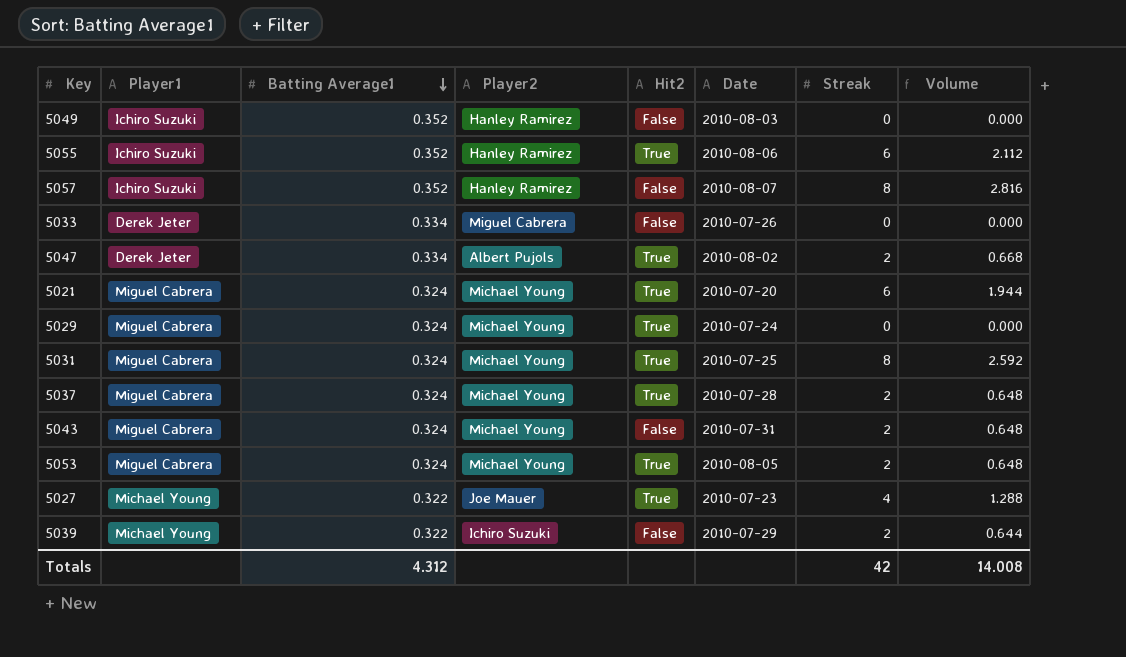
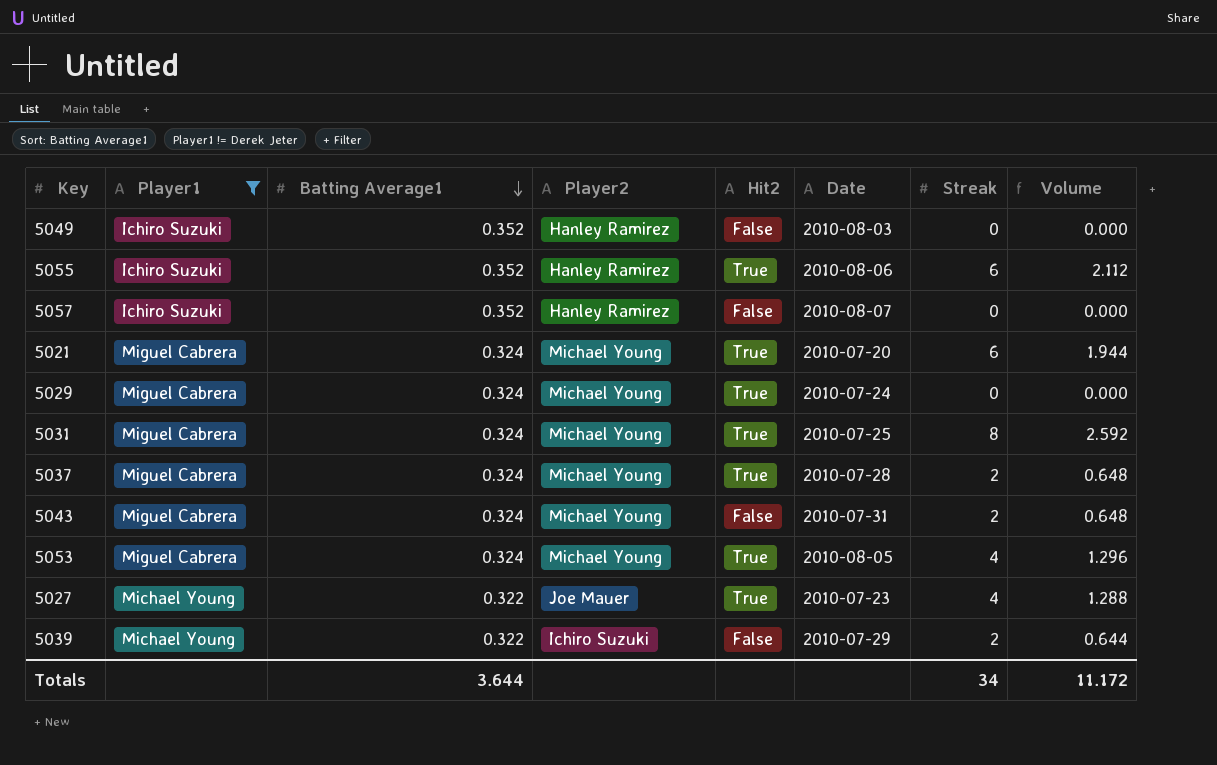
filter: none -> Player1 != Derek Jeter
5057 | Streak: 8 -> 0
5057 | Volume: 2.816 -> 0.000
5053 | Streak: 2 -> 4
5053 | Volume: 0.648 -> 1.296
Totals | Batting Average1: 4.312 -> 3.644
Totals | Streak: 42 -> 34
Totals | Volume: 14.008 -> 11.172

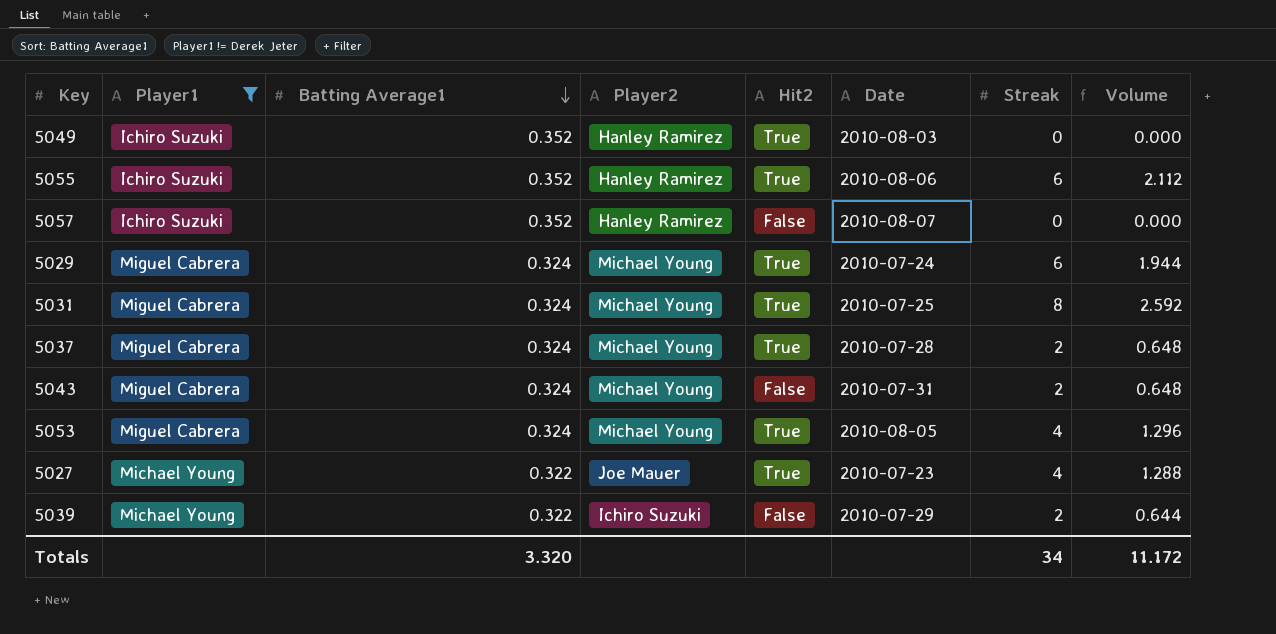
row 5021: Miguel Cabrera | 0.324 | Michael Young | True | 2010-07-20 | 6 | 1.944 -> none
5049 | Hit2: False -> True
5029 | Streak: 0 -> 6
5029 | Volume: 0.000 -> 1.944
Totals | Batting Average1: 3.644 -> 3.320

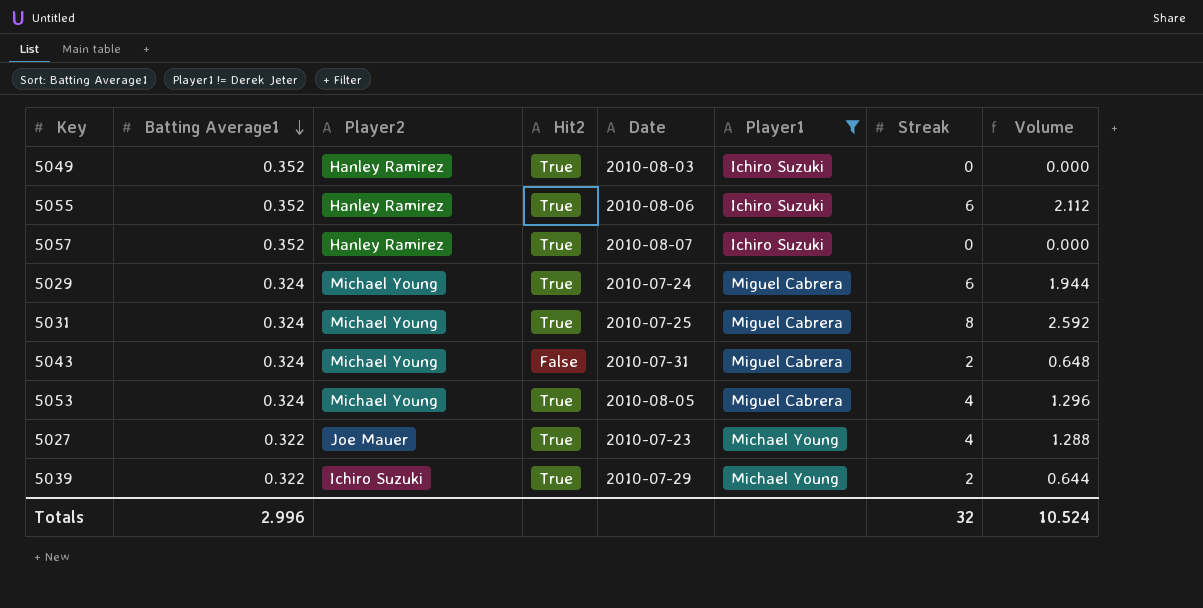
column Player1 | position: 2 -> 6
row 5037: Miguel Cabrera | 0.324 | Michael Young | True | 2010-07-28 | 2 | 0.648 -> none
5057 | Hit2: False -> True
5039 | Hit2: False -> True
Totals | Batting Average1: 3.320 -> 2.996
Totals | Streak: 34 -> 32
Totals | Volume: 11.172 -> 10.524

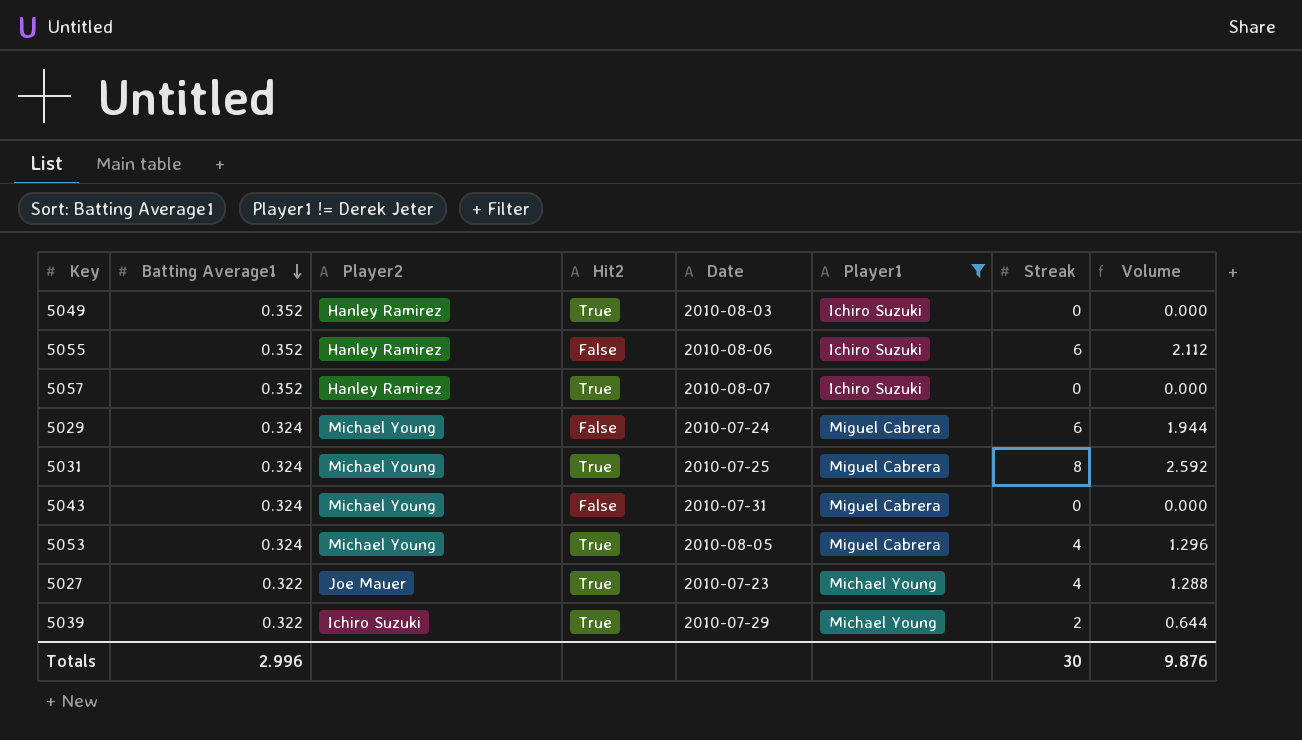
5055 | Hit2: True -> False
5029 | Hit2: True -> False
5043 | Streak: 2 -> 0
5043 | Volume: 0.648 -> 0.000
Totals | Streak: 32 -> 30
Totals | Volume: 10.524 -> 9.876

